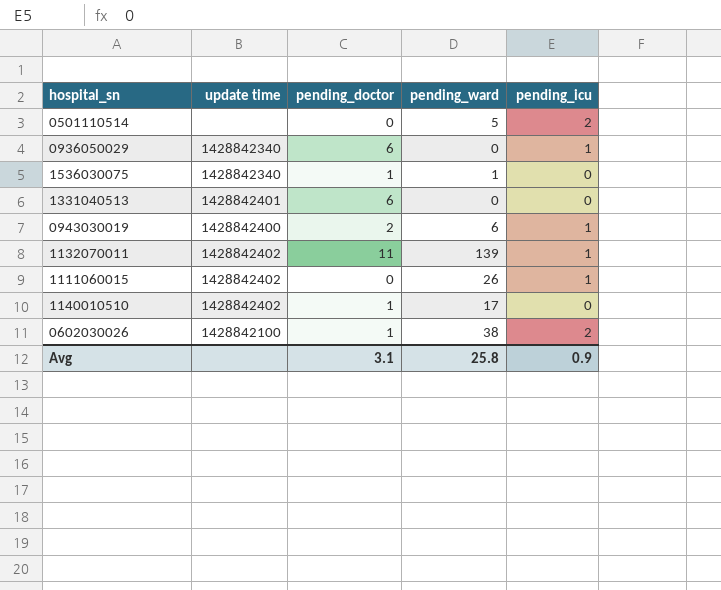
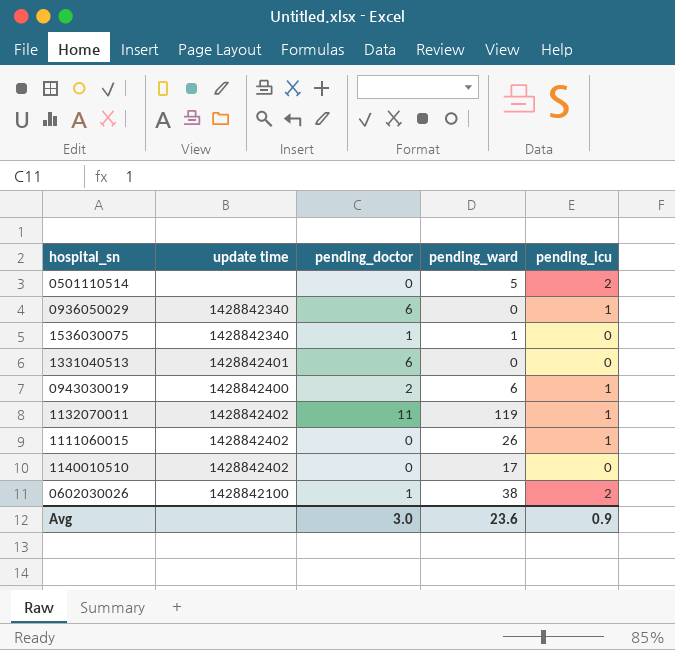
1132070011 | pending_ward: 139 -> 119
1140010510 | pending_doctor: 1 -> 0
Avg | pending_doctor: 3.1 -> 3.0
Avg | pending_ward: 25.8 -> 23.6

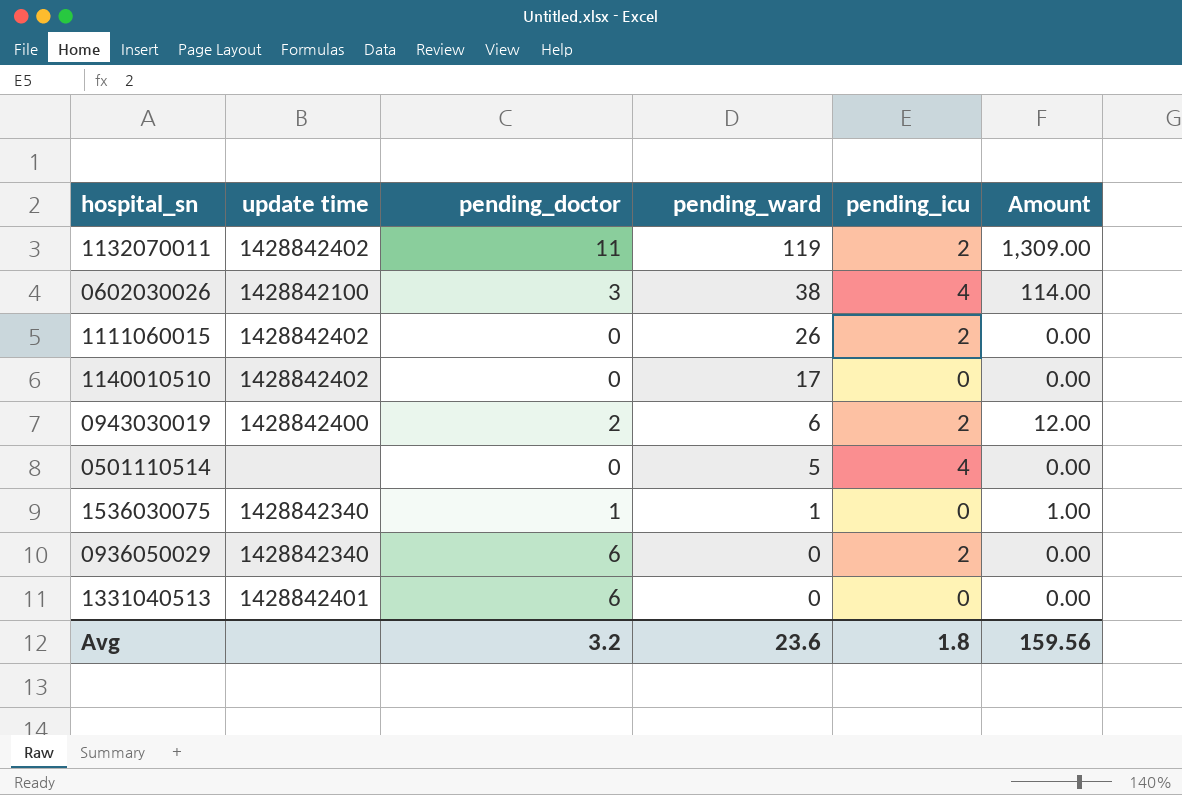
row order: none -> pending_ward descending
column Amount | formula: none -> [pending_doctor] * [pending_ward]
1132070011 | pending_icu: 1 -> 2
0602030026 | pending_doctor: 1 -> 3
0602030026 | pending_icu: 2 -> 4
1111060015 | pending_icu: 1 -> 2
0943030019 | pending_icu: 1 -> 2
0501110514 | pending_icu: 2 -> 4
0936050029 | pending_icu: 1 -> 2
Avg | pending_doctor: 3.0 -> 3.2
Avg | pending_icu: 0.9 -> 1.8

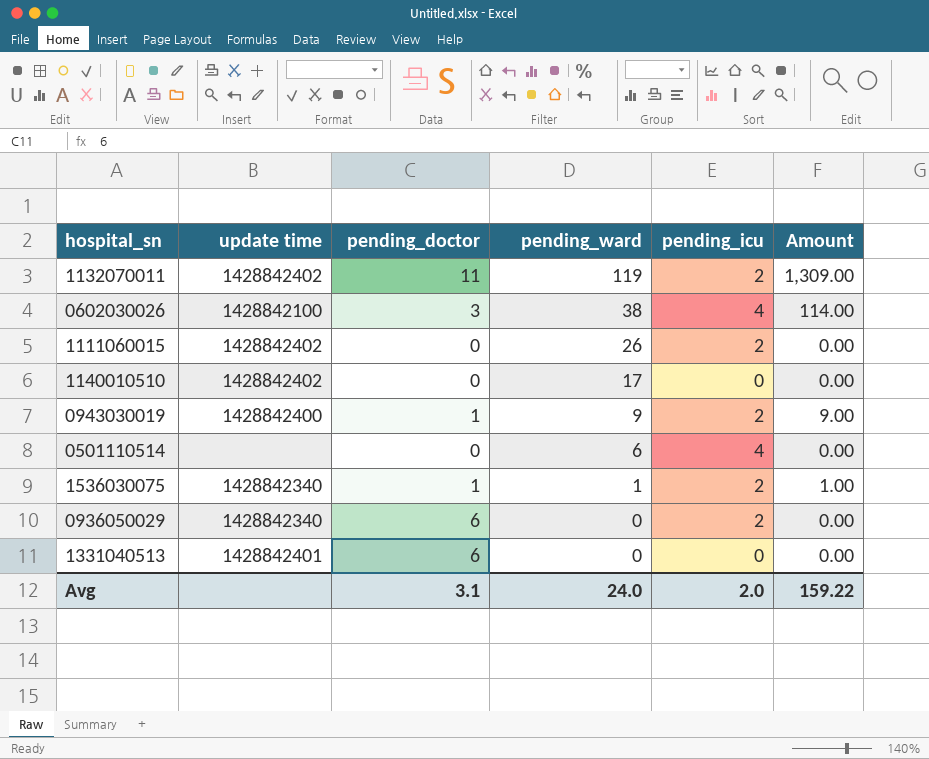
0943030019 | pending_doctor: 2 -> 1
0943030019 | pending_ward: 6 -> 9
0943030019 | Amount: 12.00 -> 9.00
0501110514 | pending_ward: 5 -> 6
1536030075 | pending_icu: 0 -> 2
Avg | pending_doctor: 3.2 -> 3.1
Avg | pending_ward: 23.6 -> 24.0
Avg | pending_icu: 1.8 -> 2.0
Avg | Amount: 159.56 -> 159.22

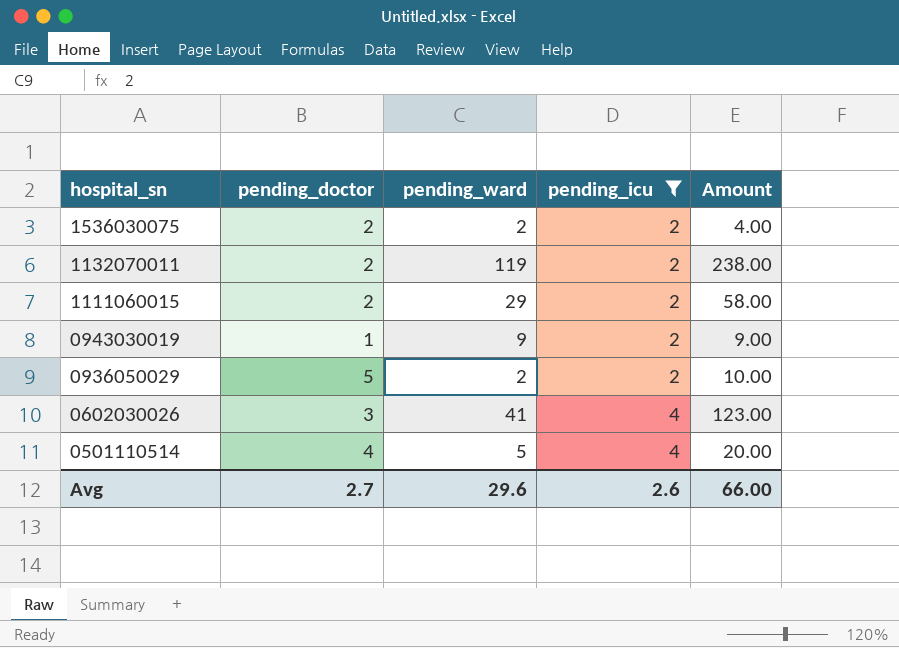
filter: none -> pending_icu != 0
row order: pending_ward descending -> hospital_sn descending
column update time | position: 2 -> none
1536030075 | pending_doctor: 1 -> 2
1536030075 | pending_ward: 1 -> 2
1536030075 | Amount: 1.00 -> 4.00
1132070011 | pending_doctor: 11 -> 2
1132070011 | Amount: 1,309.00 -> 238.00
1111060015 | pending_doctor: 0 -> 2
1111060015 | pending_ward: 26 -> 29
1111060015 | Amount: 0.00 -> 58.00
0936050029 | pending_doctor: 6 -> 5
0936050029 | pending_ward: 0 -> 2
0936050029 | Amount: 0.00 -> 10.00
0602030026 | pending_ward: 38 -> 41
0602030026 | Amount: 114.00 -> 123.00
0501110514 | pending_doctor: 0 -> 4
0501110514 | pending_ward: 6 -> 5
0501110514 | Amount: 0.00 -> 20.00
Avg | pending_doctor: 3.1 -> 2.7
Avg | pending_ward: 24.0 -> 29.6
Avg | pending_icu: 2.0 -> 2.6
Avg | Amount: 159.22 -> 66.00

